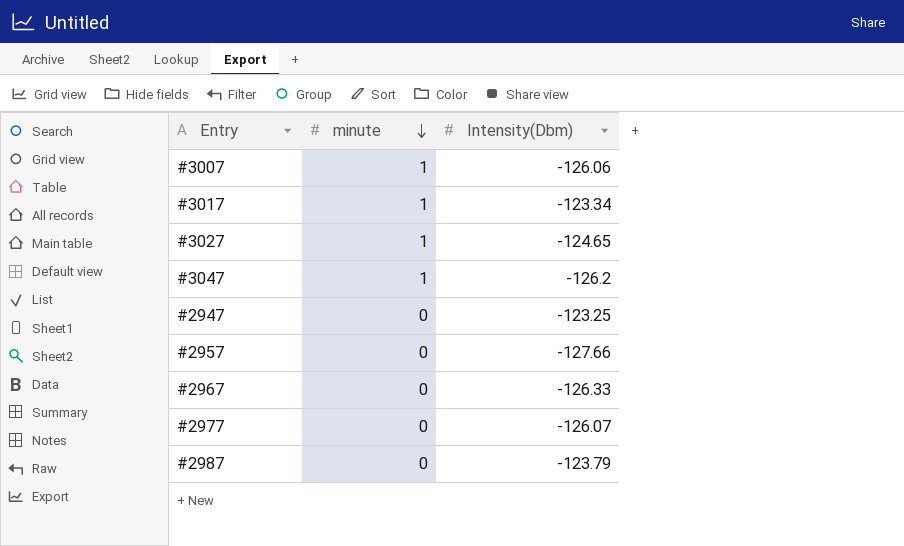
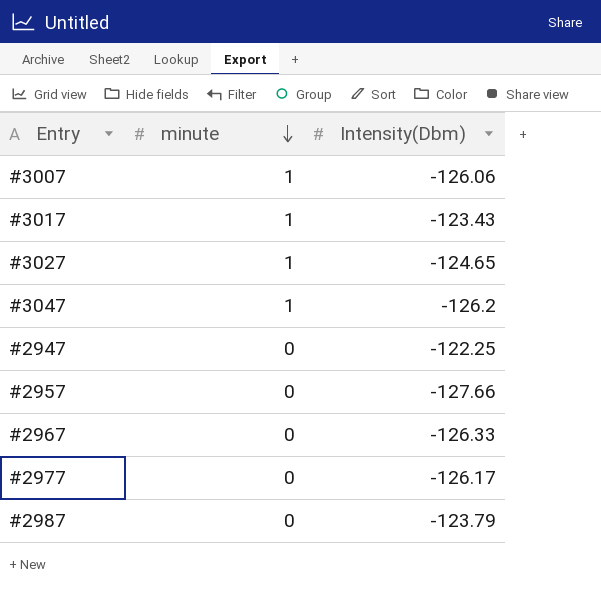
#3017 | Intensity(Dbm): -123.34 -> -123.43
#2947 | Intensity(Dbm): -123.25 -> -122.25
#2977 | Intensity(Dbm): -126.07 -> -126.17

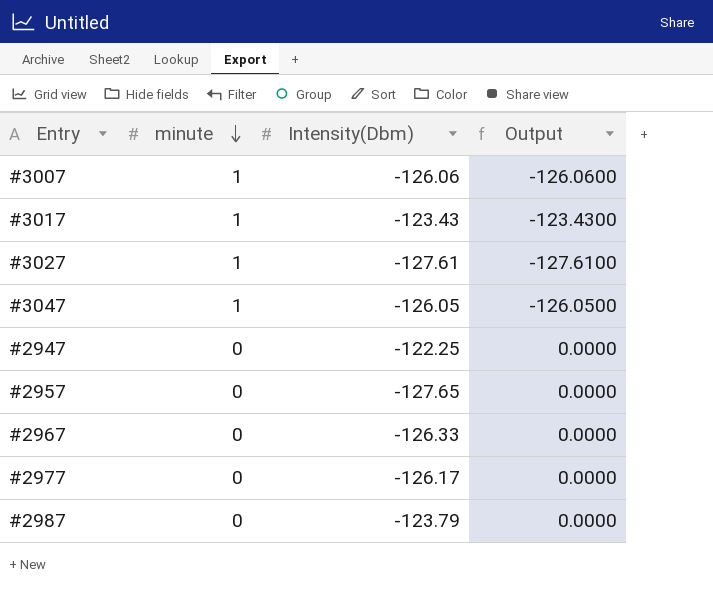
column Output | formula: none -> [minute] * [Intensity(Dbm)]
#3027 | Intensity(Dbm): -124.65 -> -127.61
#3047 | Intensity(Dbm): -126.2 -> -126.05
#2957 | Intensity(Dbm): -127.66 -> -127.65

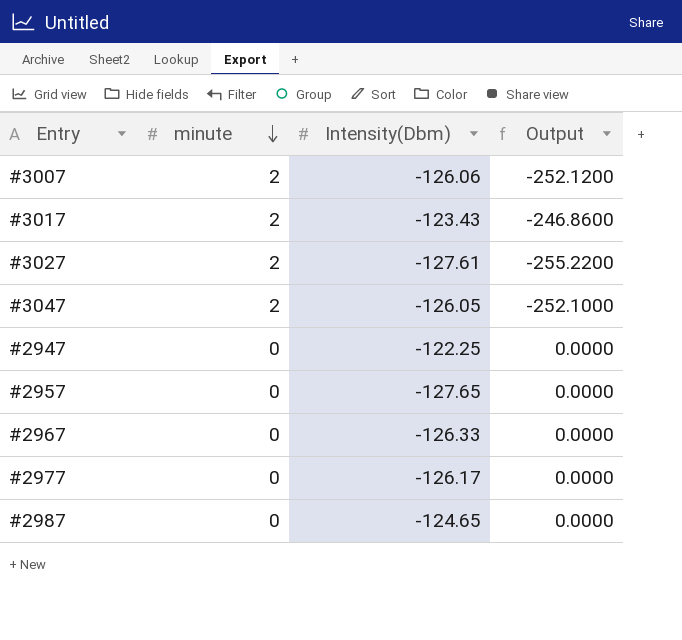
#3007 | minute: 1 -> 2
#3007 | Output: -126.0600 -> -252.1200
#3017 | minute: 1 -> 2
#3017 | Output: -123.4300 -> -246.8600
#3027 | minute: 1 -> 2
#3027 | Output: -127.6100 -> -255.2200
#3047 | minute: 1 -> 2
#3047 | Output: -126.0500 -> -252.1000
#2987 | Intensity(Dbm): -123.79 -> -124.65

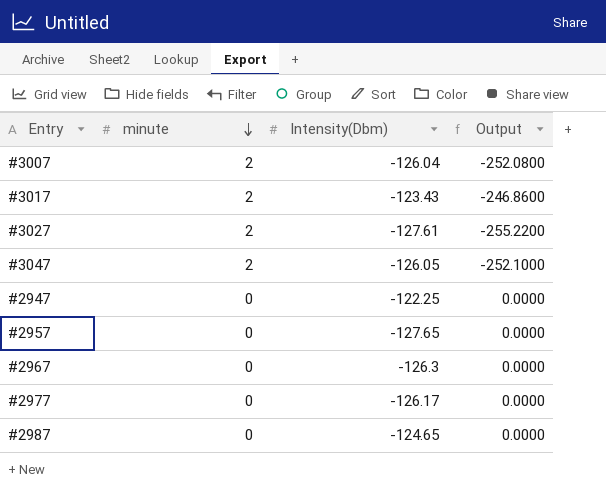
#3007 | Intensity(Dbm): -126.06 -> -126.04
#3007 | Output: -252.1200 -> -252.0800
#2967 | Intensity(Dbm): -126.33 -> -126.3

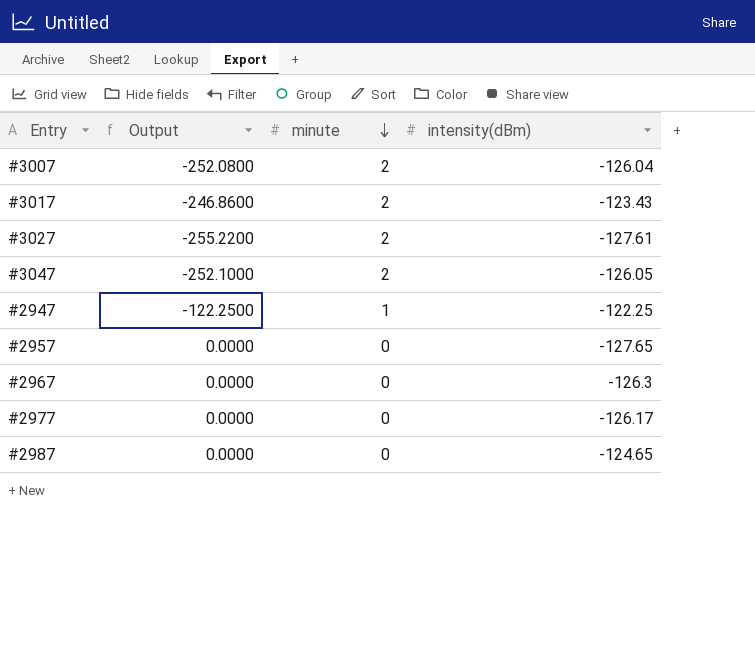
column Output | position: 4 -> 2
column name: Intensity(Dbm) -> intensity(dBm)
#2947 | Output: 0.0000 -> -122.2500
#2947 | minute: 0 -> 1

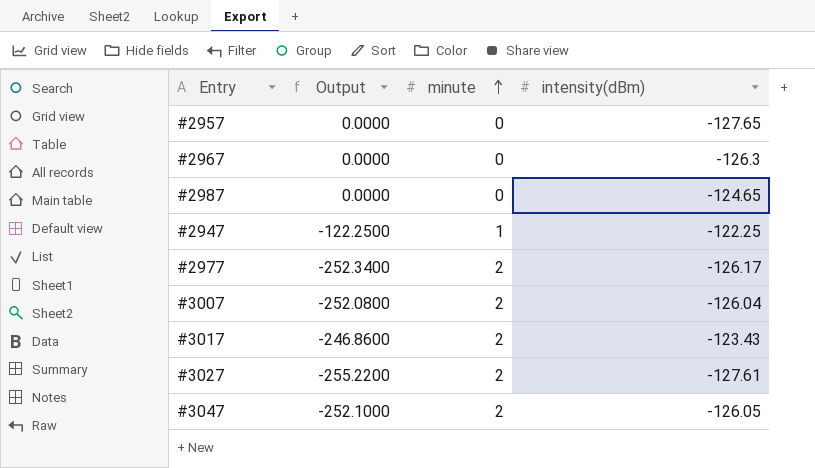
row order: minute descending -> minute ascending
#2977 | Output: 0.0000 -> -252.3400
#2977 | minute: 0 -> 2

